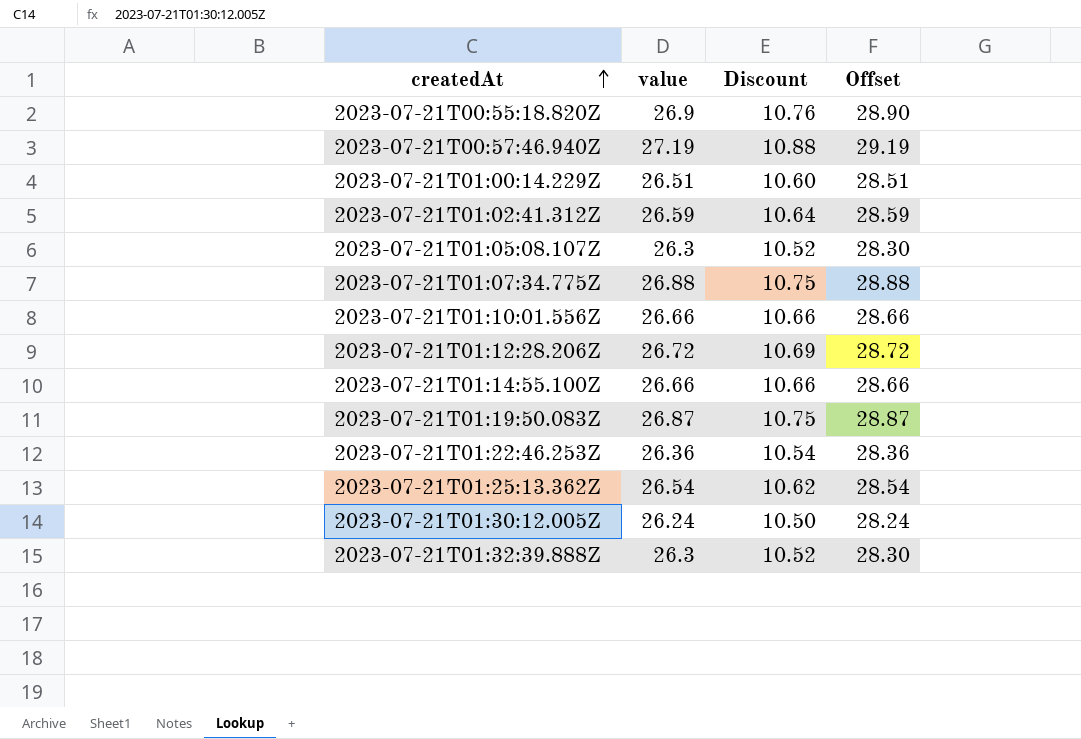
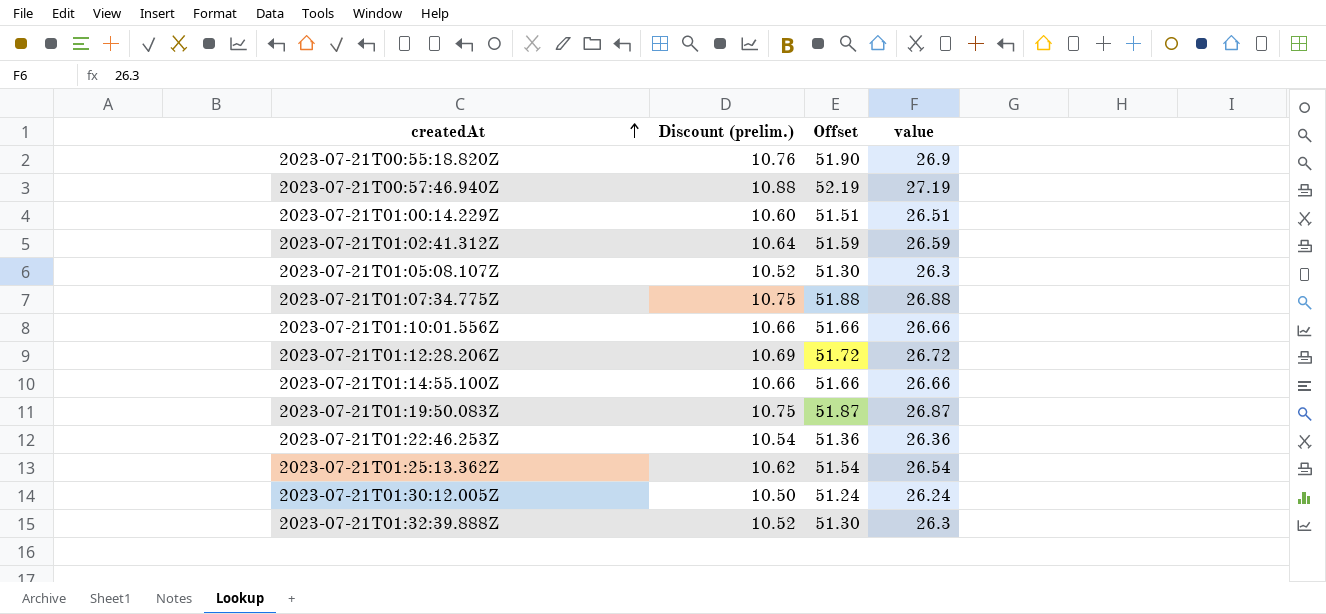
column name: Discount -> Discount (prelim.)
column Offset | formula: [value] + 2 -> [value] + 25
column value | position: 2 -> 4

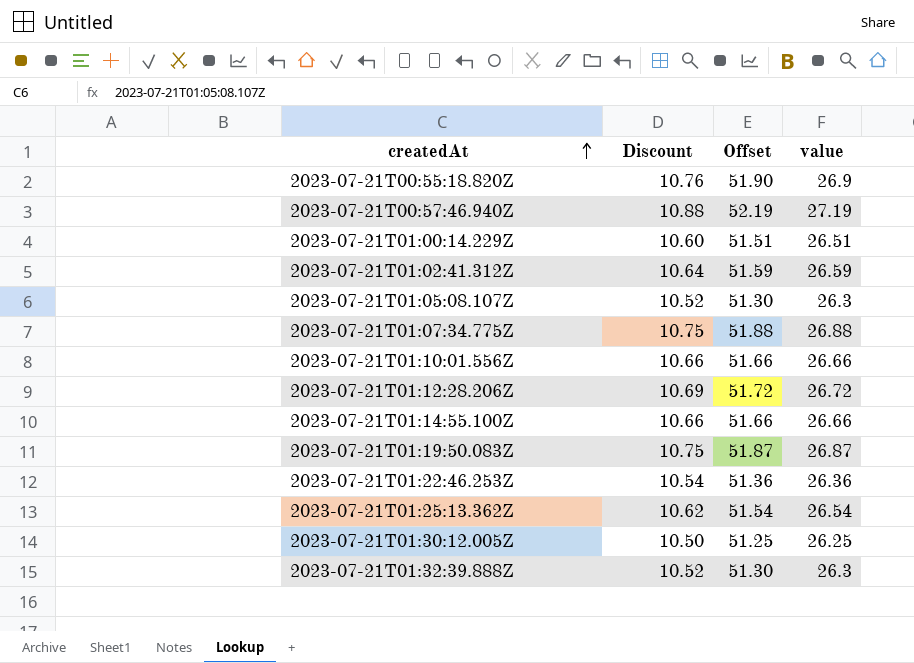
column name: Discount (prelim.) -> Discount
2023-07-21T01:30:12.005Z | Offset: 51.24 -> 51.25
2023-07-21T01:30:12.005Z | value: 26.24 -> 26.25

